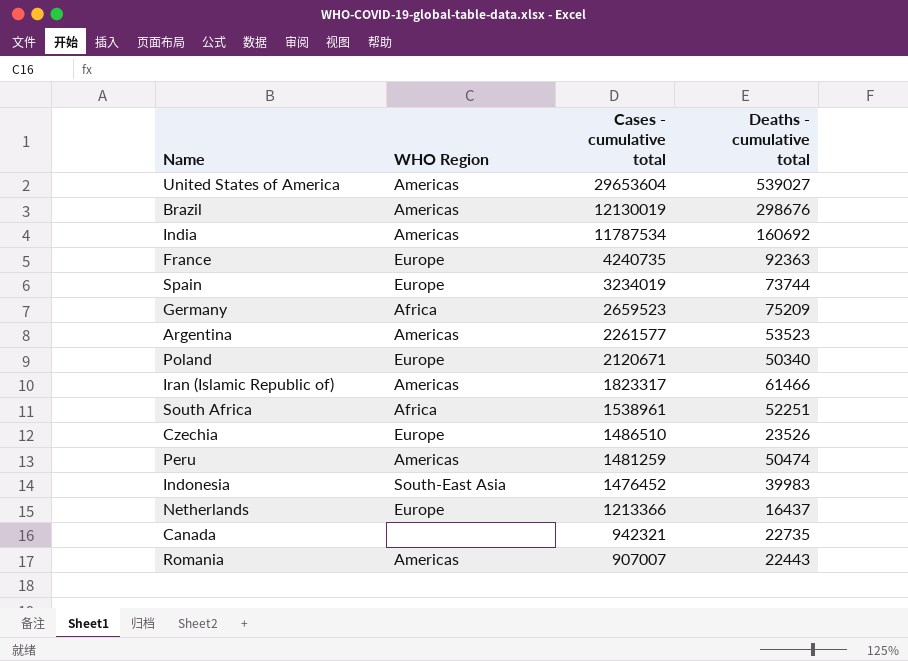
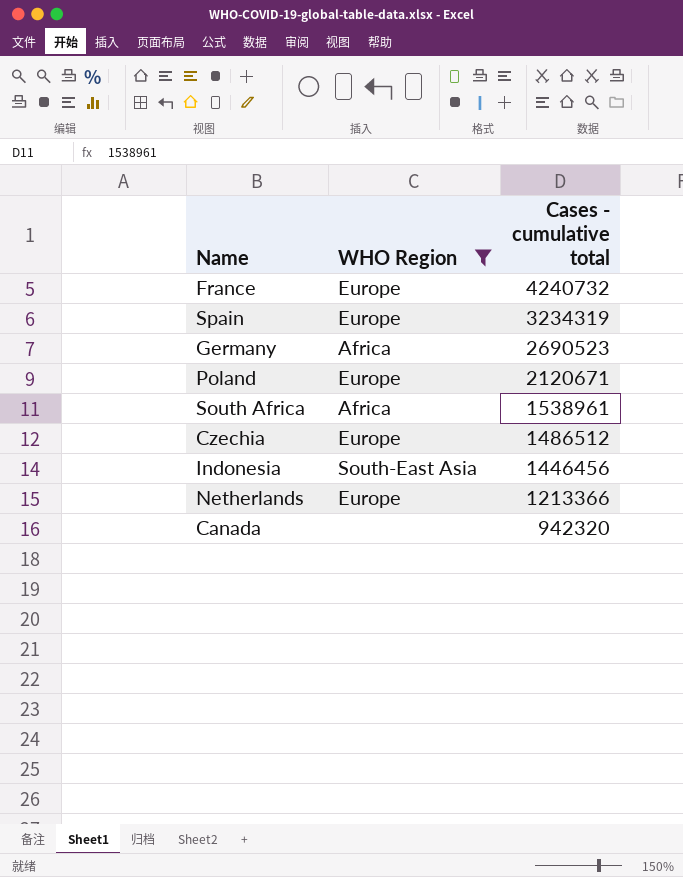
filter: none -> WHO Region != Americas
column Deaths - cumulative total | position: 4 -> none
France | Cases - cumulative total: 4240735 -> 4240732
Spain | Cases - cumulative total: 3234019 -> 3234319
Germany | Cases - cumulative total: 2659523 -> 2690523
Czechia | Cases - cumulative total: 1486510 -> 1486512
Indonesia | Cases - cumulative total: 1476452 -> 1446456
Canada | Cases - cumulative total: 942321 -> 942320

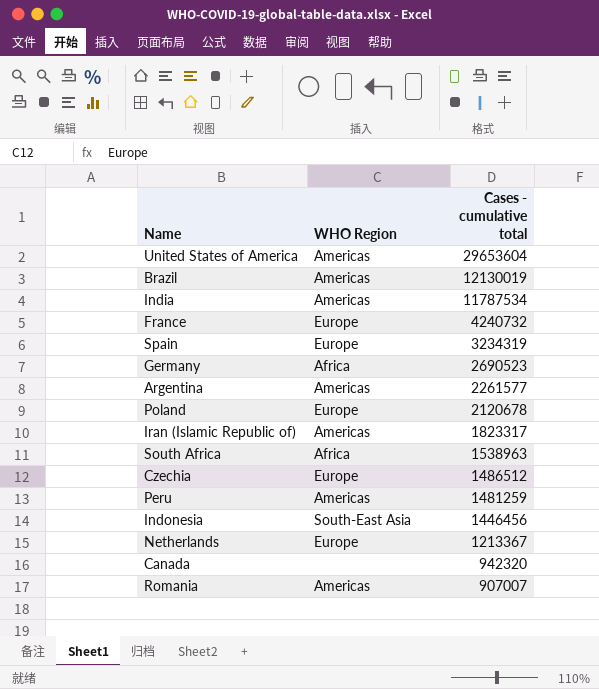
filter: WHO Region != Americas -> none
Poland | Cases - cumulative total: 2120671 -> 2120678
South Africa | Cases - cumulative total: 1538961 -> 1538963
Netherlands | Cases - cumulative total: 1213366 -> 1213367

